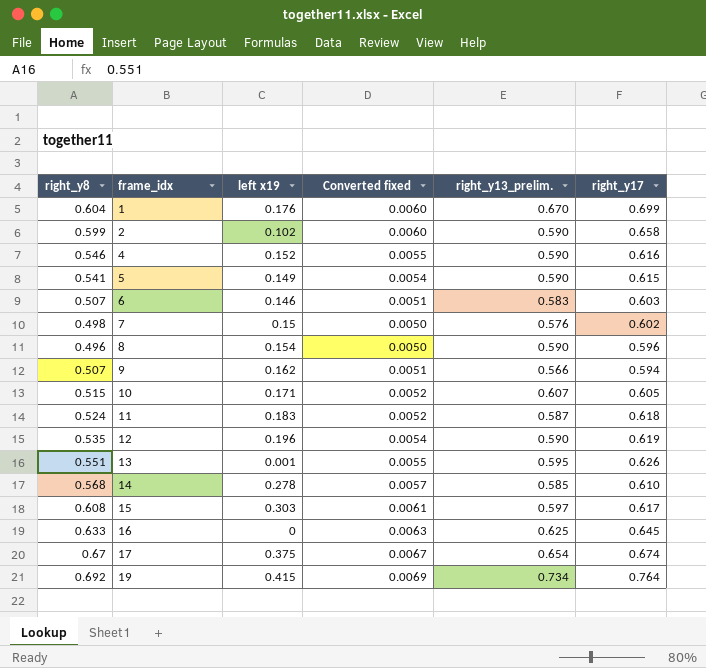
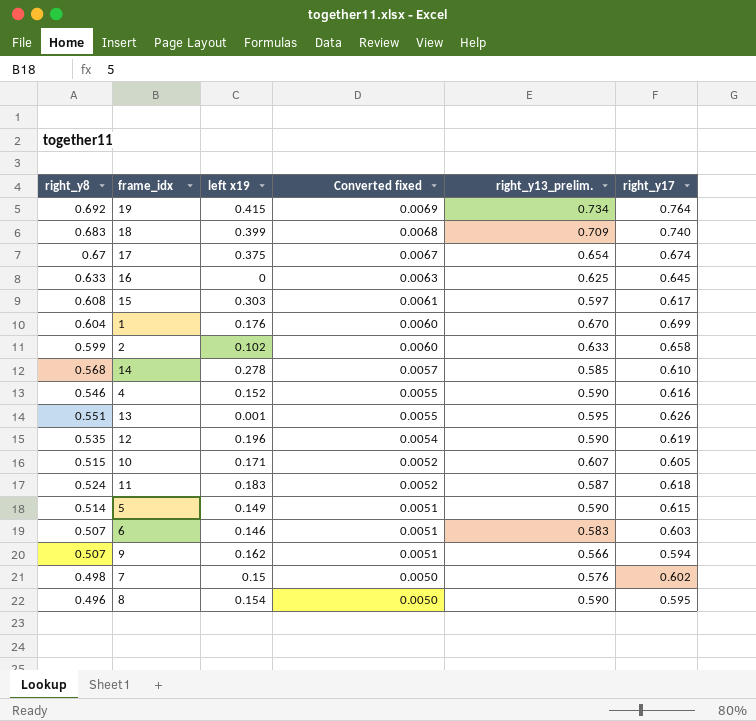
row order: frame_idx ascending -> Converted fixed descending
row 18: none -> 0.683 | 0.399 | 0.0068 | 0.709 | 0.740
2 | right_y13_prelim.: 0.590 -> 0.633
5 | right_y8: 0.541 -> 0.514
5 | Converted fixed: 0.0054 -> 0.0051
8 | right_y17: 0.596 -> 0.595

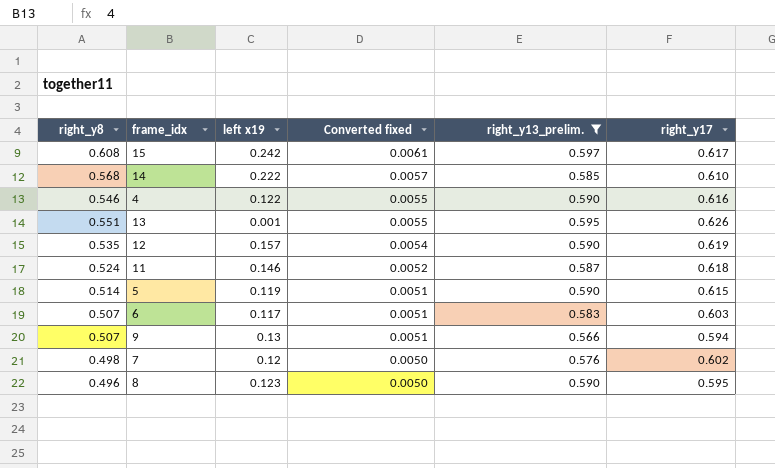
filter: none -> right_y13_prelim. <= 0.597
15 | left x19: 0.303 -> 0.242
14 | left x19: 0.278 -> 0.222
4 | left x19: 0.152 -> 0.122
12 | left x19: 0.196 -> 0.157
11 | left x19: 0.183 -> 0.146
5 | left x19: 0.149 -> 0.119
6 | left x19: 0.146 -> 0.117
9 | left x19: 0.162 -> 0.13
7 | left x19: 0.15 -> 0.12
8 | left x19: 0.154 -> 0.123

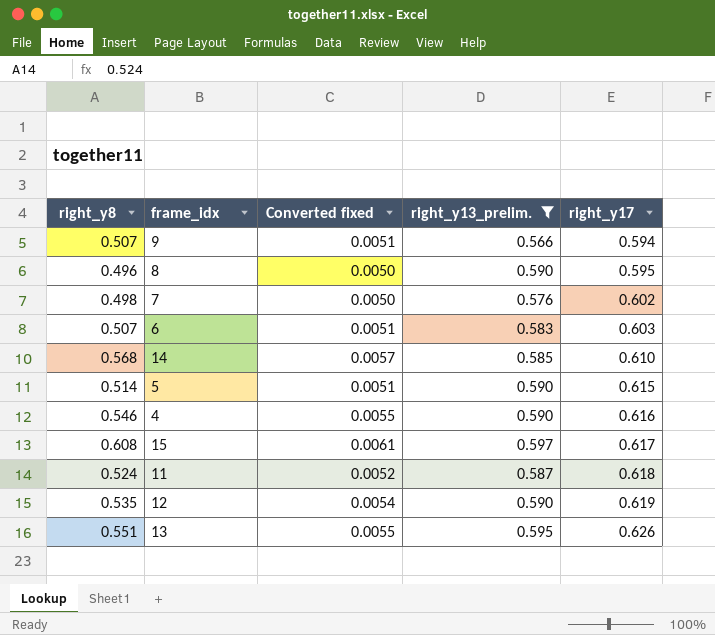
row order: Converted fixed descending -> right_y17 ascending
column left x19 | position: 3 -> none

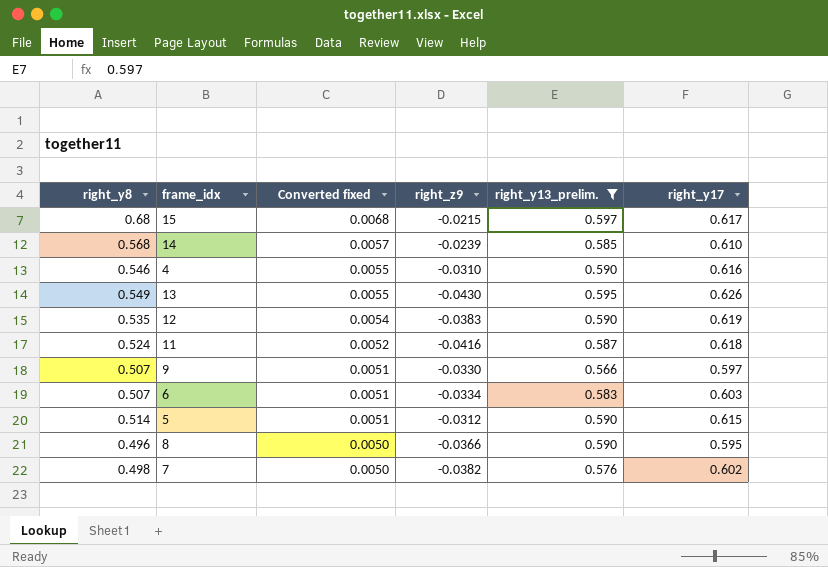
row order: right_y17 ascending -> Converted fixed descending
column right_z9 | position: none -> 4
15 | right_y8: 0.608 -> 0.68
15 | Converted fixed: 0.0061 -> 0.0068
13 | right_y8: 0.551 -> 0.549
9 | right_y17: 0.594 -> 0.597

